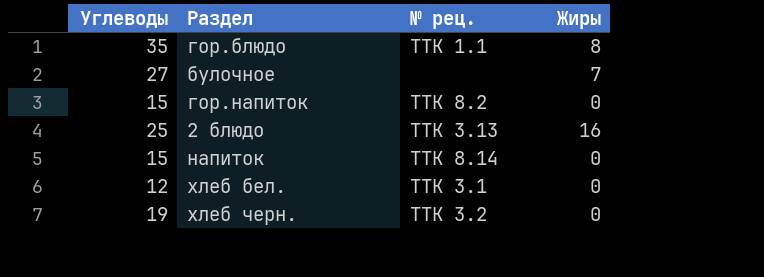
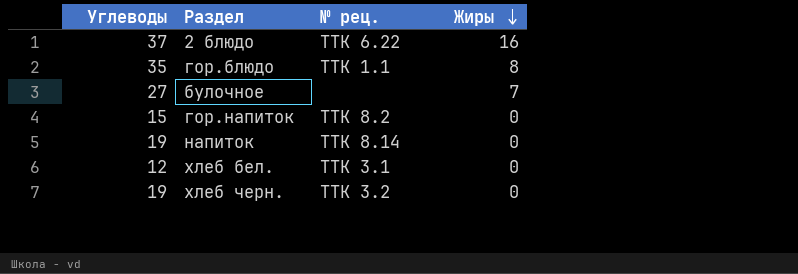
row order: none -> Жиры descending
2 блюдо | Углеводы: 25 -> 37
2 блюдо | № рец.: ТТК 3.13 -> ТТК 6.22
напиток | Углеводы: 15 -> 19

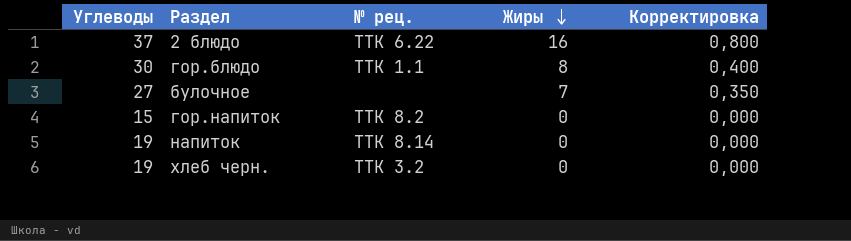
column Корректировка | formula: none -> [Жиры] * 0,05
row хлеб бел.: 12 | ТТК 3.1 | 0 -> none
гор.блюдо | Углеводы: 35 -> 30

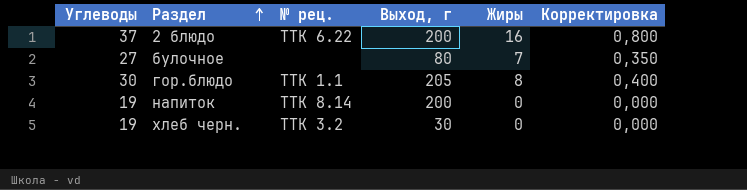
row order: Жиры descending -> Раздел ascending
column Выход, г | position: none -> 4
row гор.напиток: 15 | ТТК 8.2 | 0 | 0,000 -> none

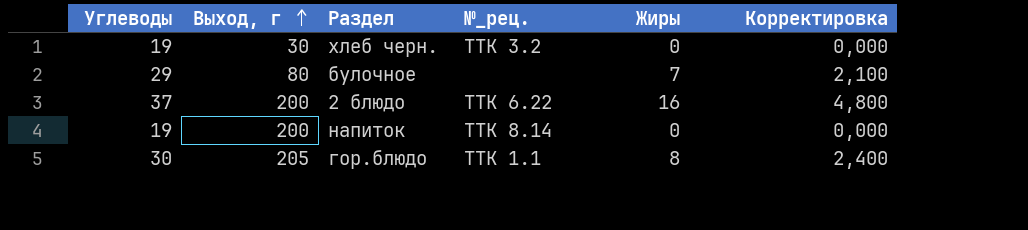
row order: Раздел ascending -> Выход, г ascending
column Выход, г | position: 4 -> 2
column name: № рец. -> №_рец.
column Корректировка | formula: [Жиры] * 0,05 -> [Жиры] * 0,3
булочное | Углеводы: 27 -> 29

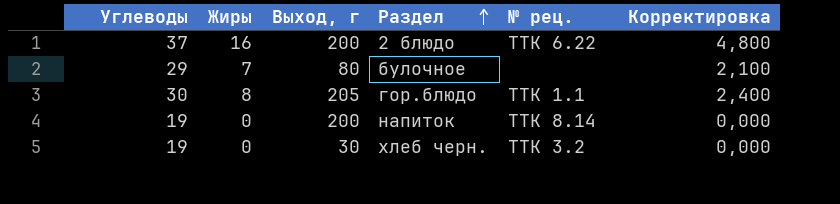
row order: Выход, г ascending -> Раздел ascending
column Жиры | position: 5 -> 2
column name: №_рец. -> № рец.

